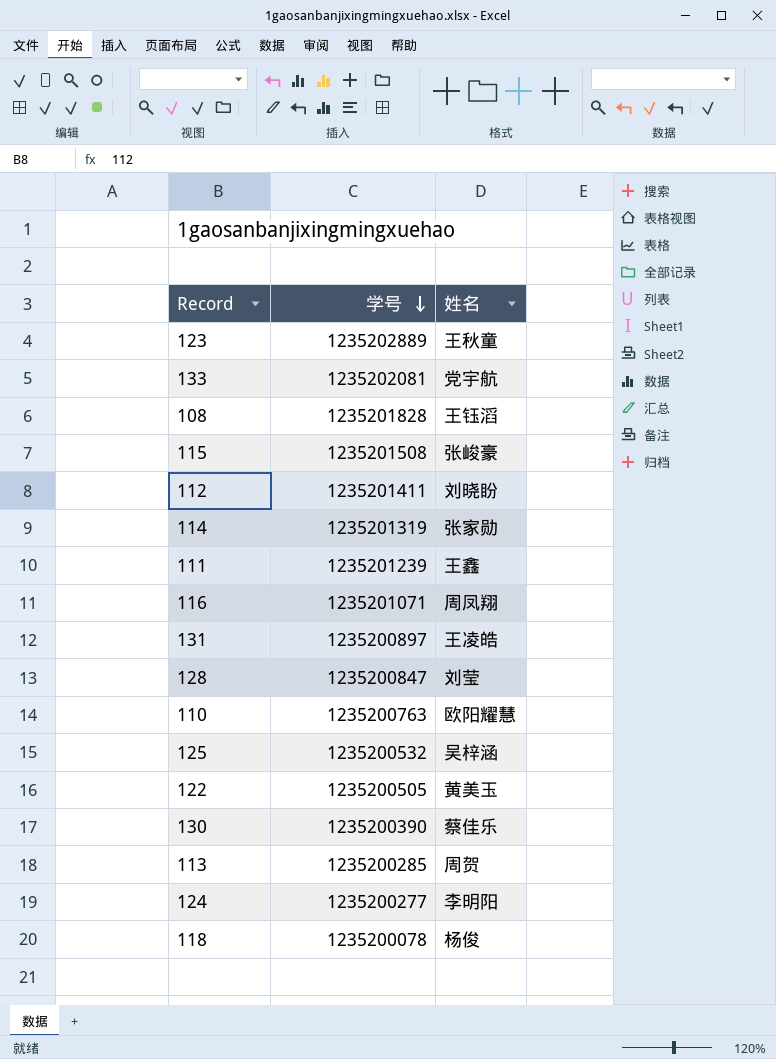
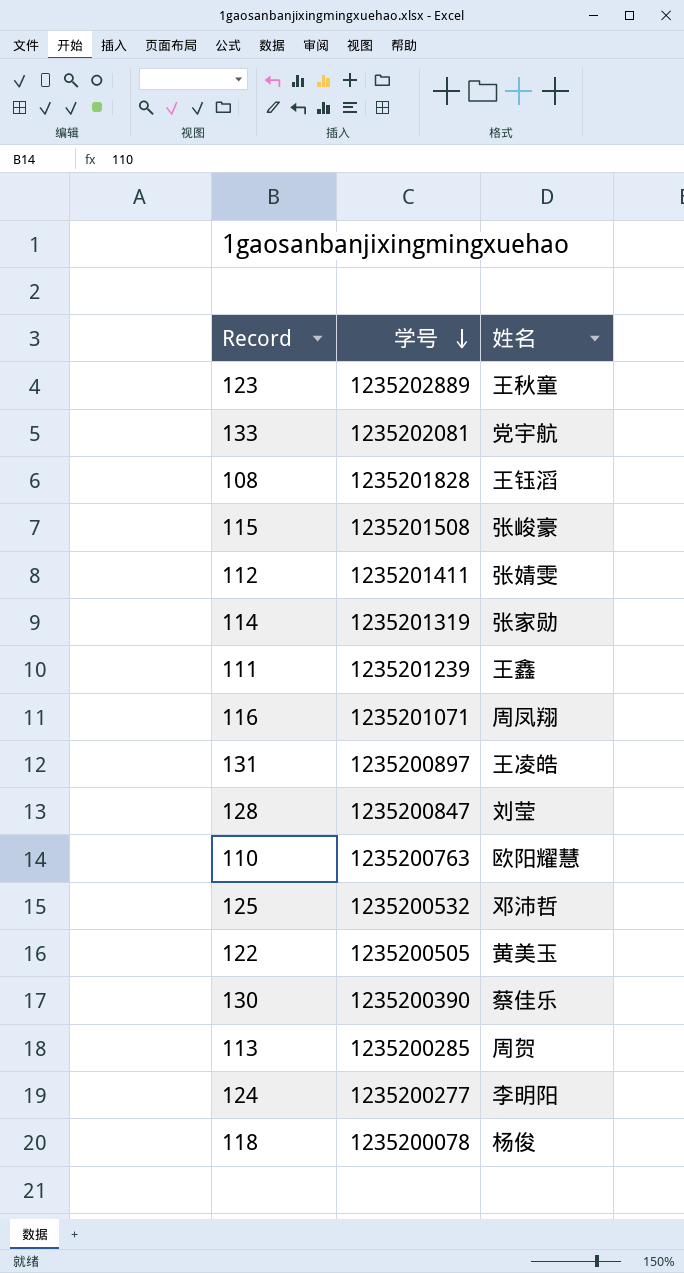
112 | 姓名: 刘晓盼 -> 张婧雯
125 | 姓名: 吴梓涵 -> 邓沛哲

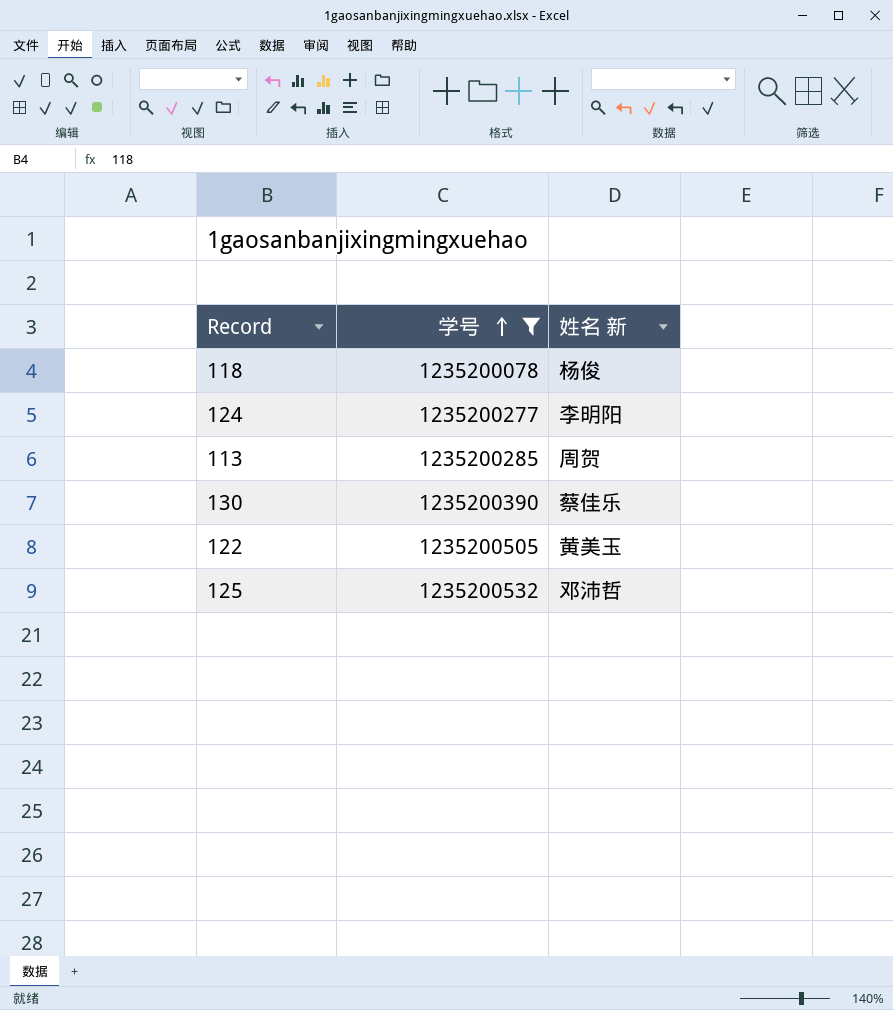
filter: none -> 学号 <= 1235200532
row order: 学号 descending -> 学号 ascending
column name: 姓名 -> 姓名 新

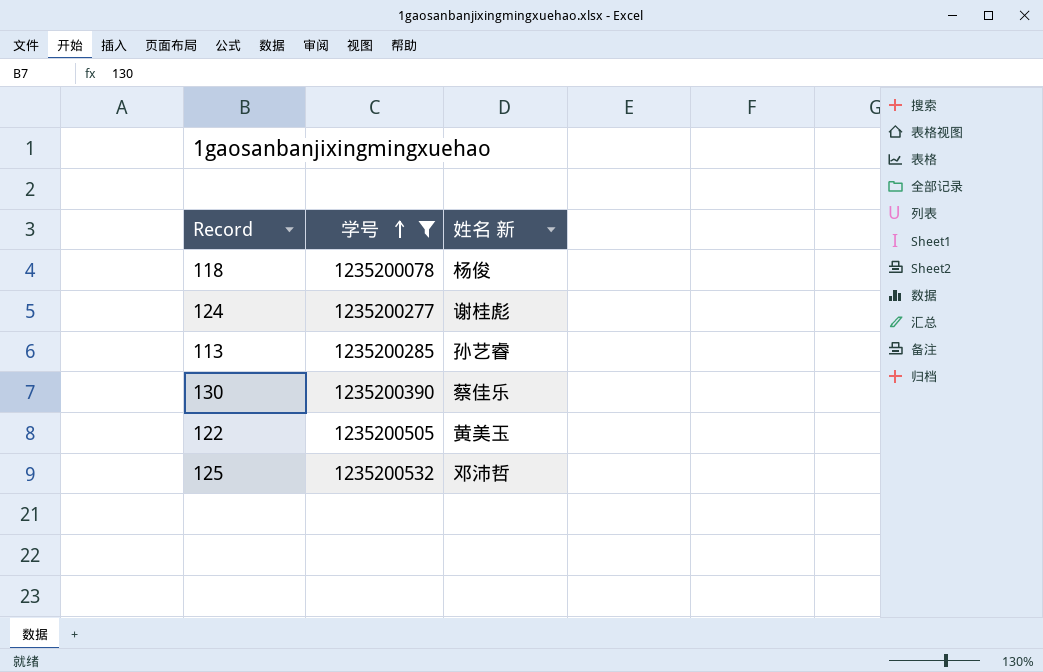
124 | 姓名 新: 李明阳 -> 谢桂彪
113 | 姓名 新: 周贺 -> 孙艺睿

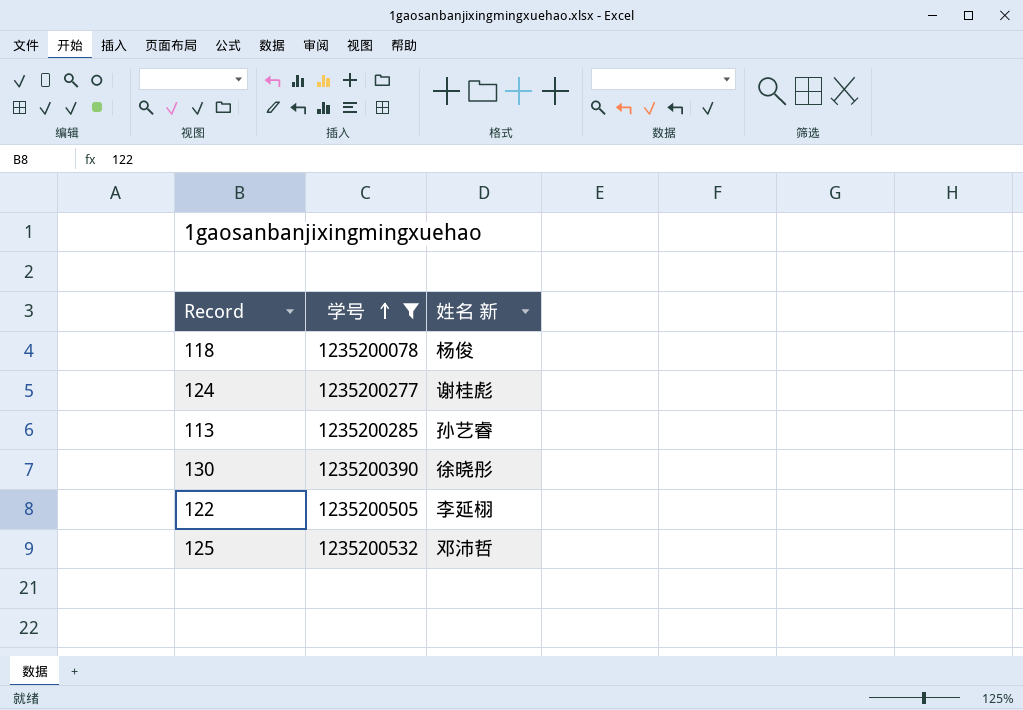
130 | 姓名 新: 蔡佳乐 -> 徐晓彤
122 | 姓名 新: 黄美玉 -> 李延栩

